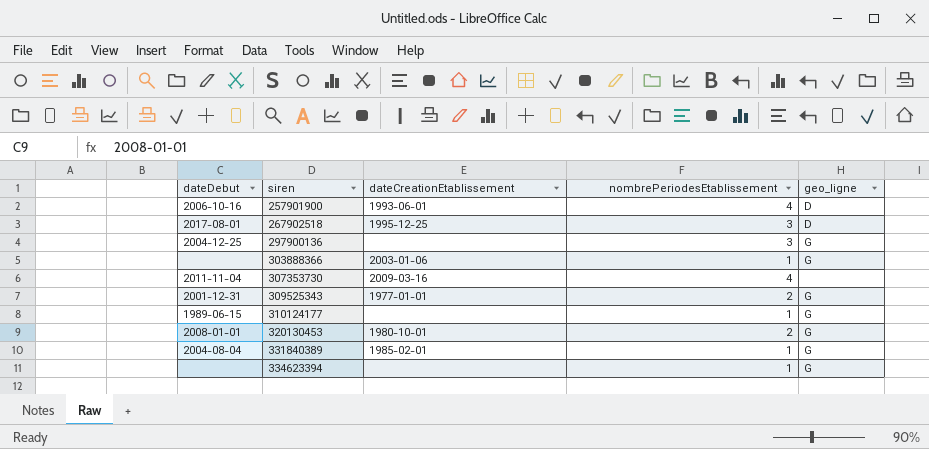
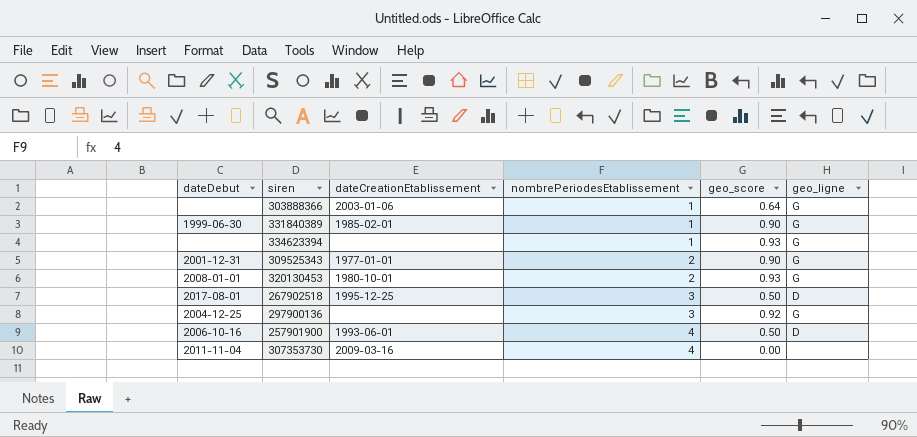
row order: siren ascending -> nombrePeriodesEtablissement ascending
column geo_score | position: none -> 5
row 310124177: 1989-06-15 | none | 1 | G -> none
331840389 | dateDebut: 2004-08-04 -> 1999-06-30

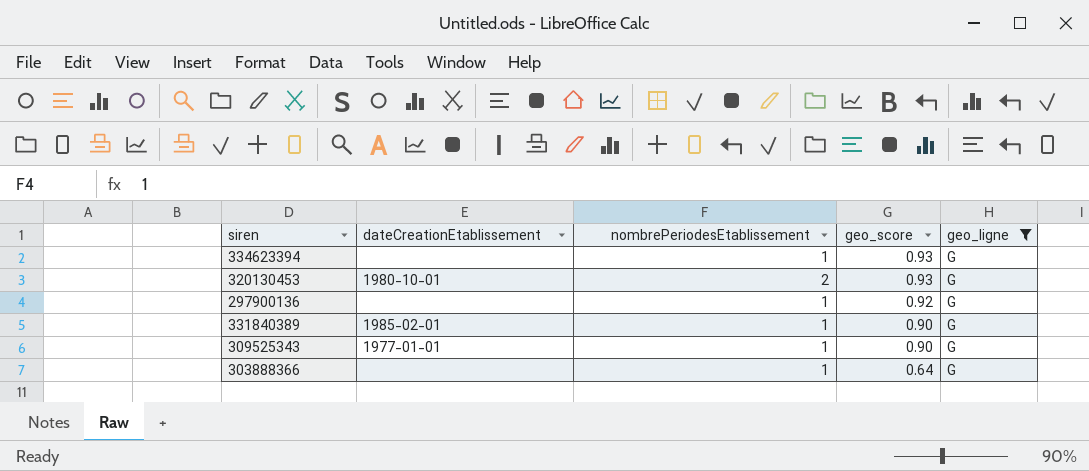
filter: none -> geo_ligne = G
row order: nombrePeriodesEtablissement ascending -> geo_score descending
column dateDebut | position: 1 -> none
297900136 | nombrePeriodesEtablissement: 3 -> 1
309525343 | nombrePeriodesEtablissement: 2 -> 1
303888366 | dateCreationEtablissement: 2003-01-06 -> none

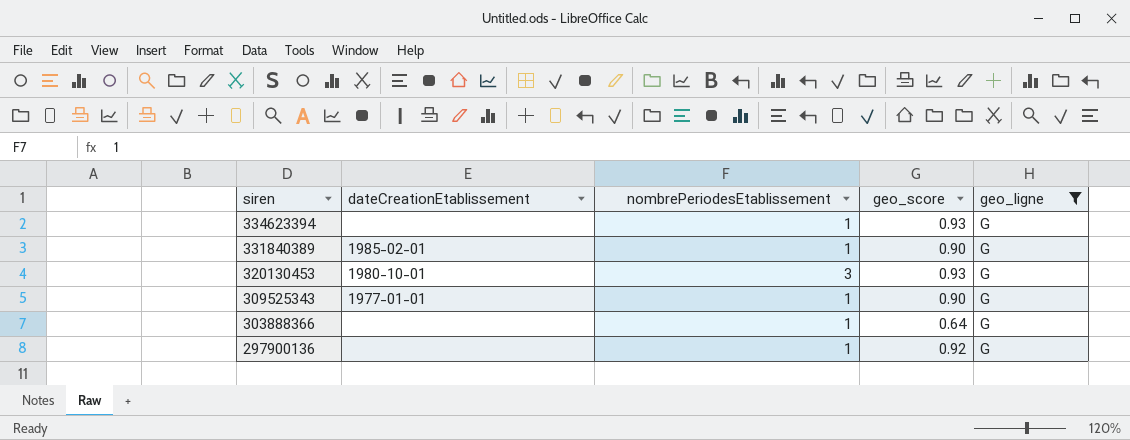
row order: geo_score descending -> siren descending
320130453 | nombrePeriodesEtablissement: 2 -> 3

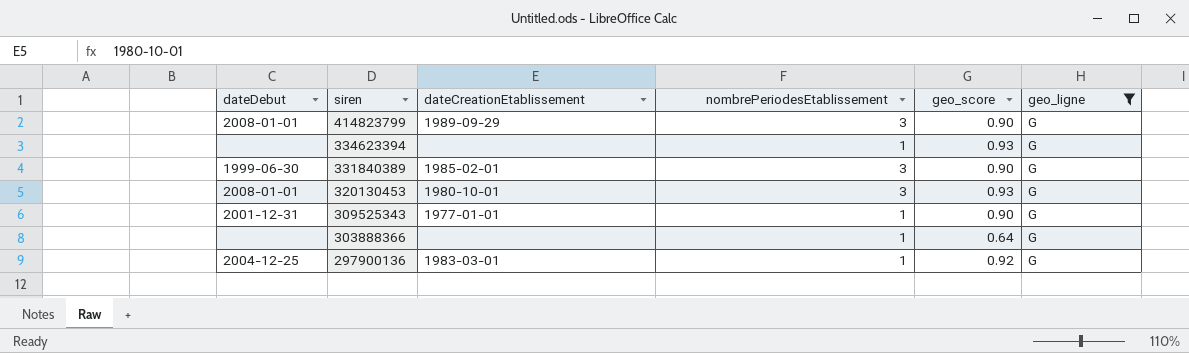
column dateDebut | position: none -> 1
row 414823799: none -> 2008-01-01 | 1989-09-29 | 3 | 0.90 | G
331840389 | nombrePeriodesEtablissement: 1 -> 3
297900136 | dateCreationEtablissement: none -> 1983-03-01

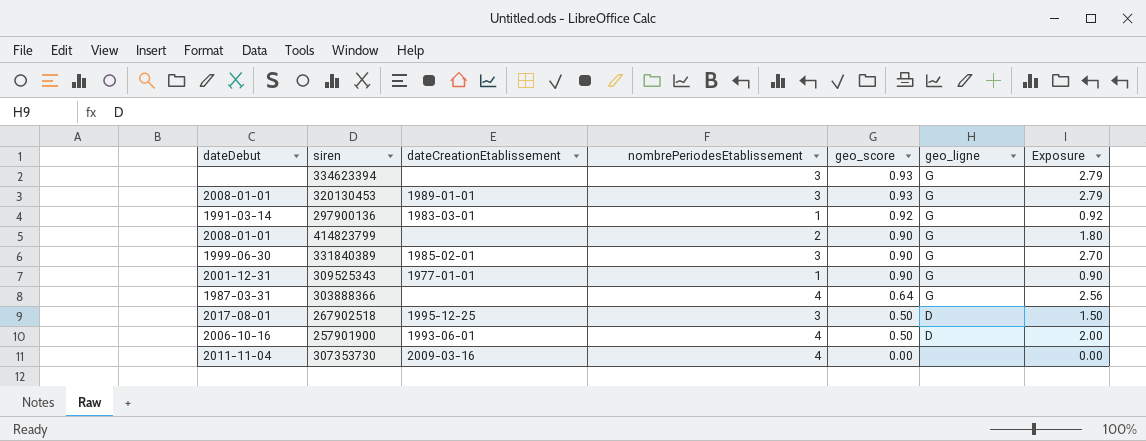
filter: geo_ligne = G -> none
row order: siren descending -> geo_score descending
column Exposure | formula: none -> [nombrePeriodesEtablissement] * [geo_score]
334623394 | nombrePeriodesEtablissement: 1 -> 3
320130453 | dateCreationEtablissement: 1980-10-01 -> 1989-01-01
297900136 | dateDebut: 2004-12-25 -> 1991-03-14
414823799 | dateCreationEtablissement: 1989-09-29 -> none
414823799 | nombrePeriodesEtablissement: 3 -> 2
303888366 | dateDebut: none -> 1987-03-31
303888366 | nombrePeriodesEtablissement: 1 -> 4

